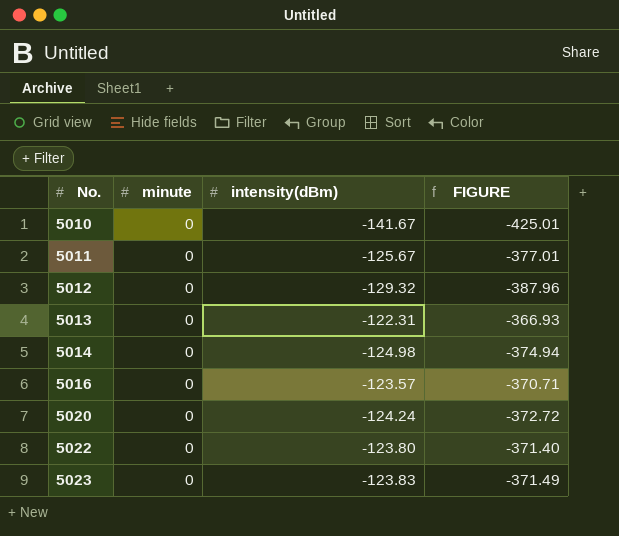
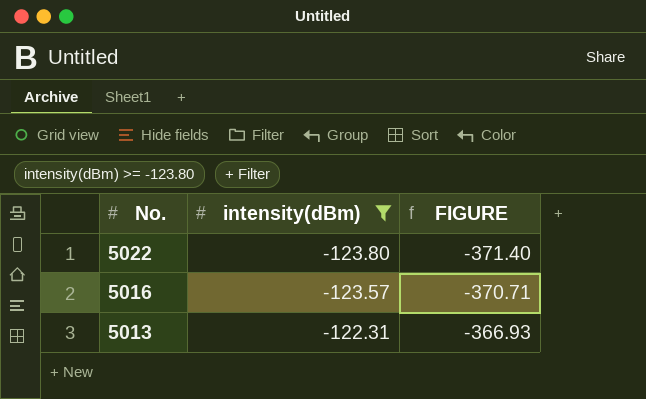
filter: none -> intensity(dBm) >= -123.80
row order: No. ascending -> No. descending
column minute | position: 2 -> none

